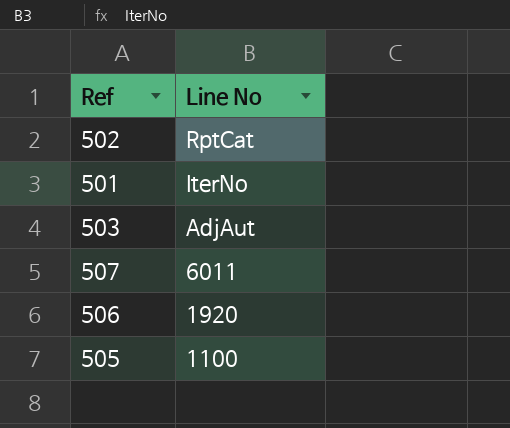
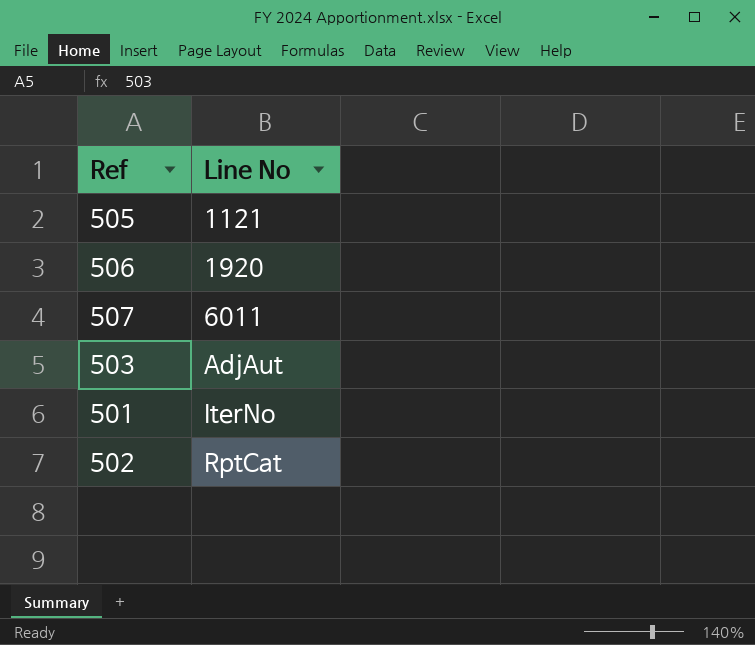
row order: Line No descending -> Line No ascending
505 | Line No: 1100 -> 1121

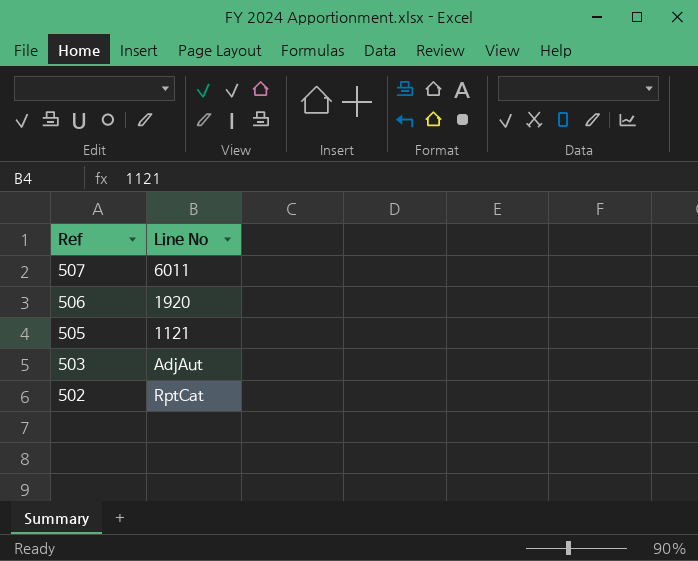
row order: Line No ascending -> Ref descending
row 501: IterNo -> none

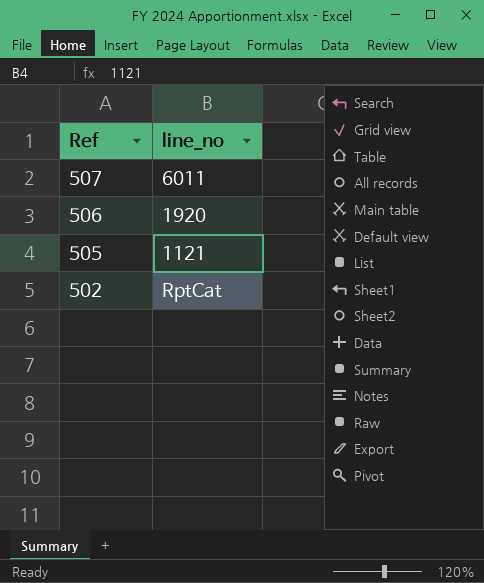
column name: Line No -> line_no
row 503: AdjAut -> none

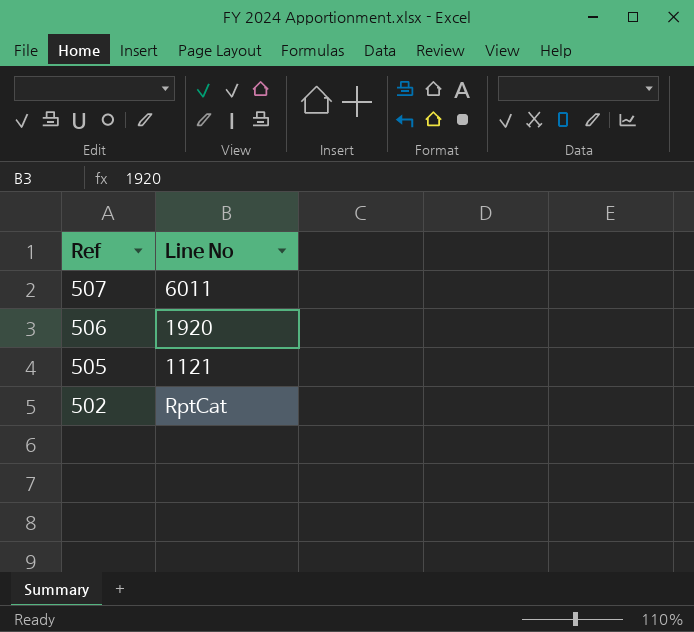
column name: line_no -> Line No

